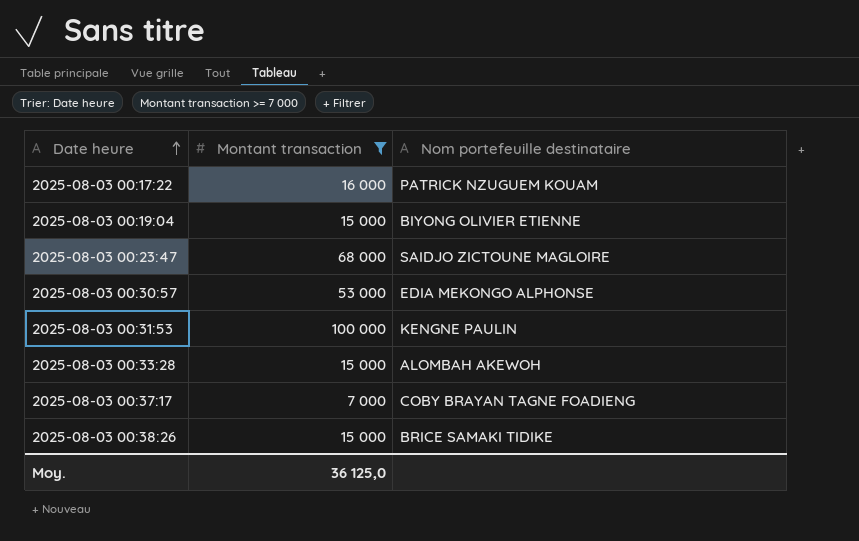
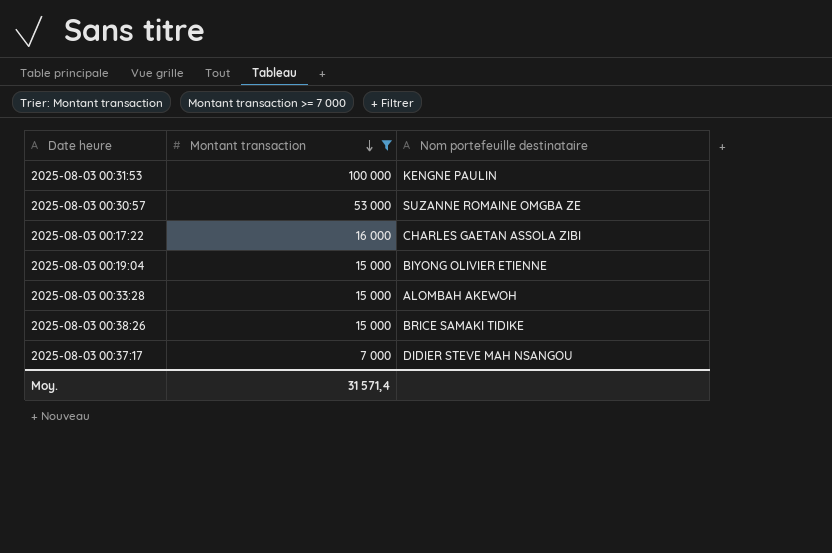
row order: Date heure ascending -> Montant transaction descending
row 2025-08-03 00:23:47: 68 000 | SAIDJO ZICTOUNE MAGLOIRE -> none
2025-08-03 00:30:57 | Nom portefeuille destinataire: EDIA MEKONGO ALPHONSE -> SUZANNE ROMAINE OMGBA ZE
2025-08-03 00:17:22 | Nom portefeuille destinataire: PATRICK NZUGUEM KOUAM -> CHARLES GAETAN ASSOLA ZIBI
2025-08-03 00:37:17 | Nom portefeuille destinataire: COBY BRAYAN TAGNE FOADIENG -> DIDIER STEVE MAH NSANGOU
Moy. | Montant transaction: 36 125,0 -> 31 571,4

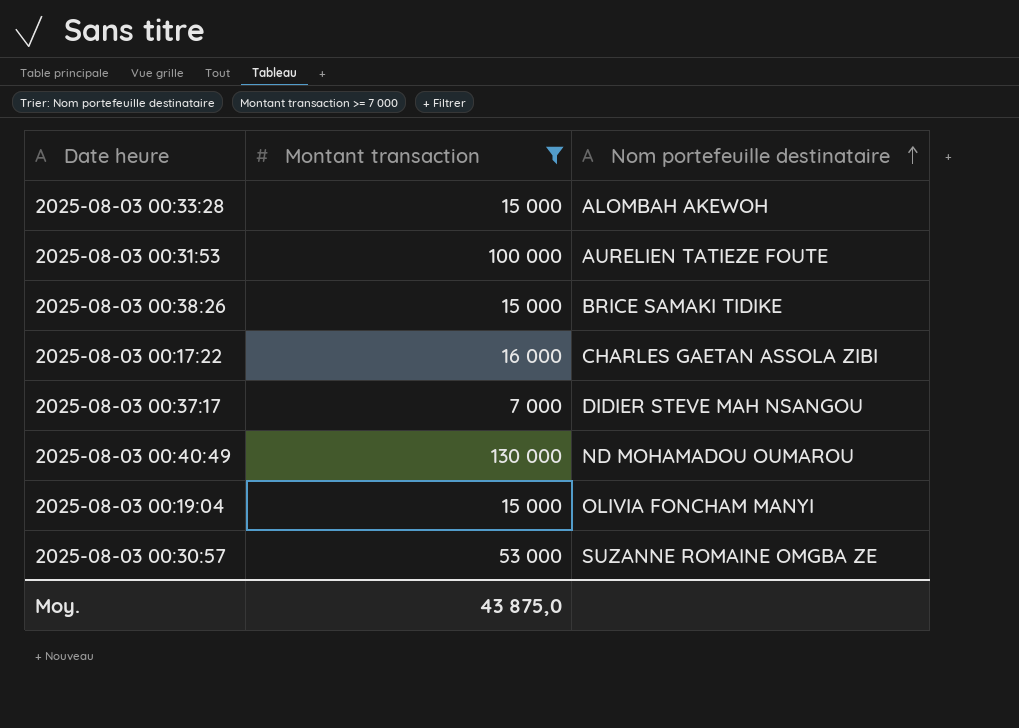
row order: Montant transaction descending -> Nom portefeuille destinataire ascending
2025-08-03 00:31:53 | Nom portefeuille destinataire: KENGNE PAULIN -> AURELIEN TATIEZE FOUTE
row 2025-08-03 00:40:49: none -> 130 000 | ND MOHAMADOU OUMAROU
2025-08-03 00:19:04 | Nom portefeuille destinataire: BIYONG OLIVIER ETIENNE -> OLIVIA FONCHAM MANYI
Moy. | Montant transaction: 31 571,4 -> 43 875,0

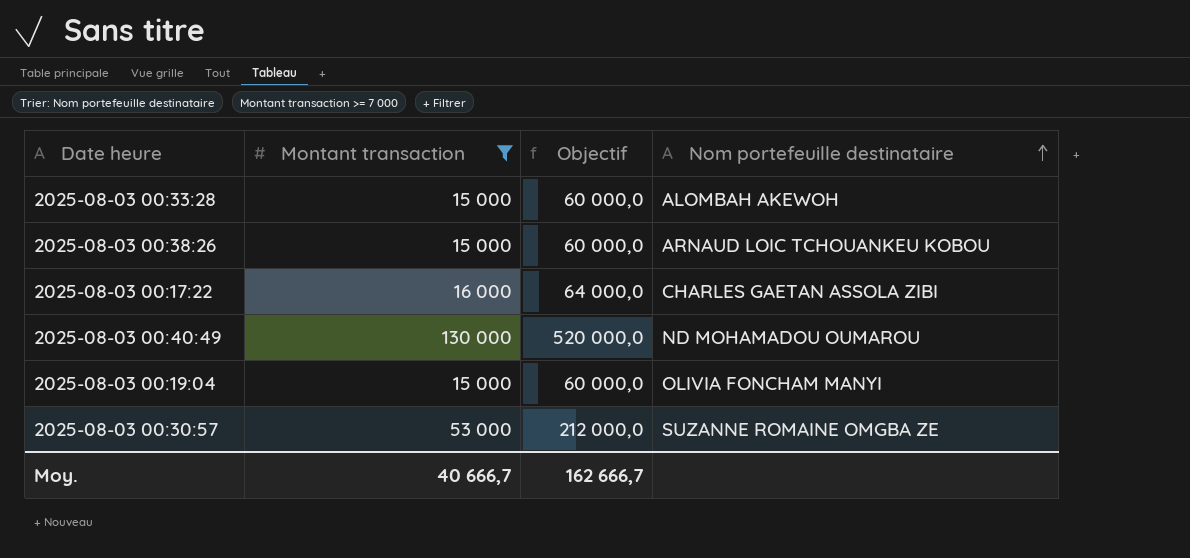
column Objectif | formula: none -> [Montant transaction] * 4
row 2025-08-03 00:31:53: 100 000 | AURELIEN TATIEZE FOUTE -> none
row 2025-08-03 00:37:17: 7 000 | DIDIER STEVE MAH NSANGOU -> none
2025-08-03 00:38:26 | Nom portefeuille destinataire: BRICE SAMAKI TIDIKE -> ARNAUD LOIC TCHOUANKEU KOBOU
Moy. | Montant transaction: 43 875,0 -> 40 666,7

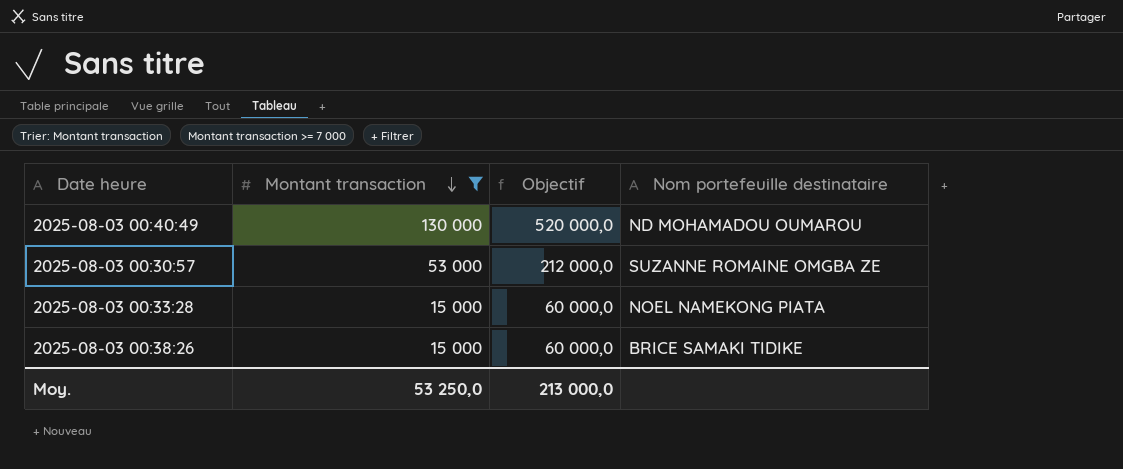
row order: Nom portefeuille destinataire ascending -> Montant transaction descending
row 2025-08-03 00:17:22: 16 000 | 64 000,0 | CHARLES GAETAN ASSOLA ZIBI -> none
row 2025-08-03 00:19:04: 15 000 | 60 000,0 | OLIVIA FONCHAM MANYI -> none
2025-08-03 00:33:28 | Nom portefeuille destinataire: ALOMBAH AKEWOH -> NOEL NAMEKONG PIATA
2025-08-03 00:38:26 | Nom portefeuille destinataire: ARNAUD LOIC TCHOUANKEU KOBOU -> BRICE SAMAKI TIDIKE
Moy. | Montant transaction: 40 666,7 -> 53 250,0
Moy. | Objectif: 162 666,7 -> 213 000,0

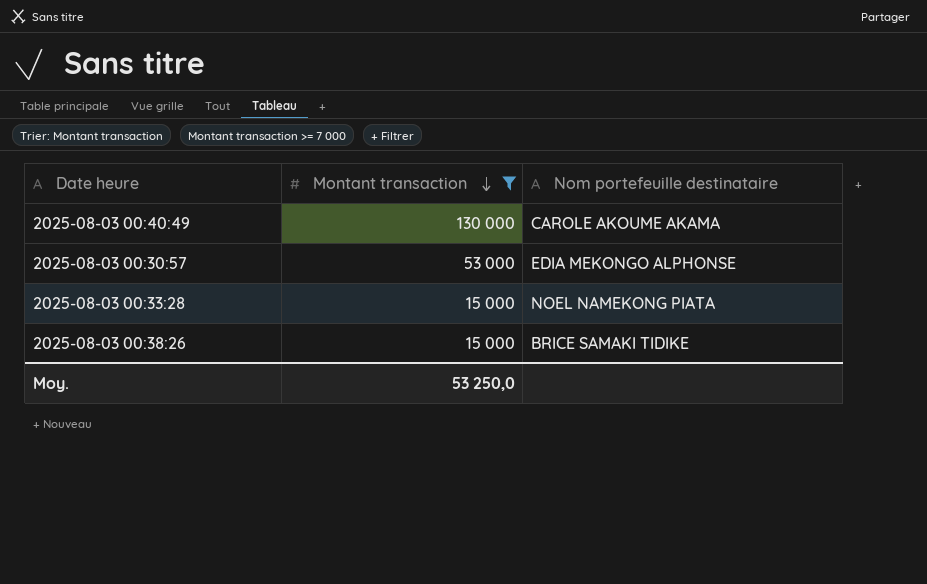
column Objectif | formula: [Montant transaction] * 4 -> none
2025-08-03 00:40:49 | Nom portefeuille destinataire: ND MOHAMADOU OUMAROU -> CAROLE AKOUME AKAMA
2025-08-03 00:30:57 | Nom portefeuille destinataire: SUZANNE ROMAINE OMGBA ZE -> EDIA MEKONGO ALPHONSE

